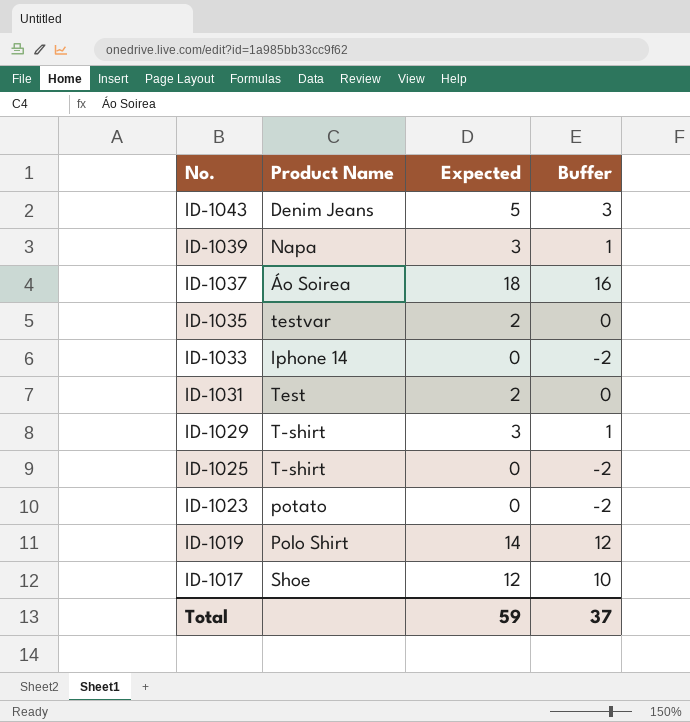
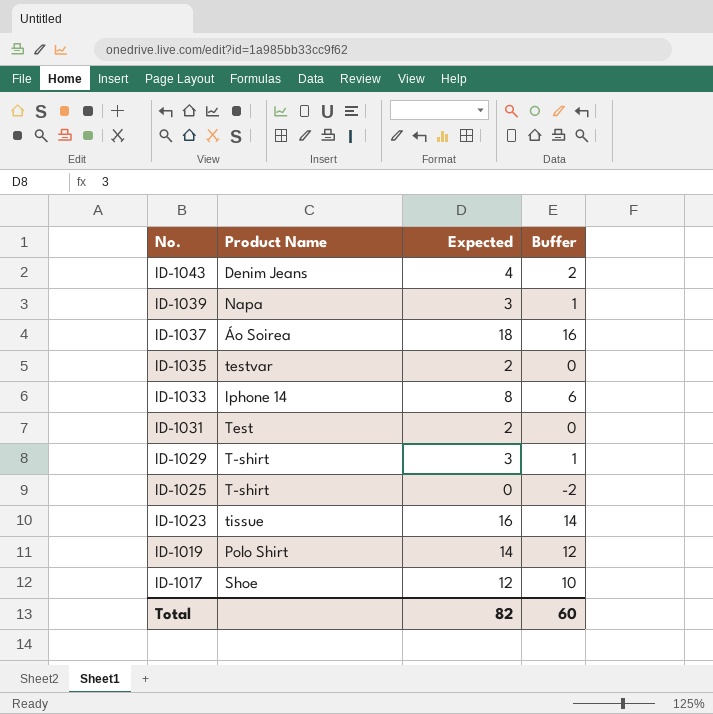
ID-1043 | Expected: 5 -> 4
ID-1043 | Buffer: 3 -> 2
ID-1033 | Expected: 0 -> 8
ID-1033 | Buffer: -2 -> 6
ID-1023 | Product Name: potato -> tissue
ID-1023 | Expected: 0 -> 16
ID-1023 | Buffer: -2 -> 14
Total | Expected: 59 -> 82
Total | Buffer: 37 -> 60

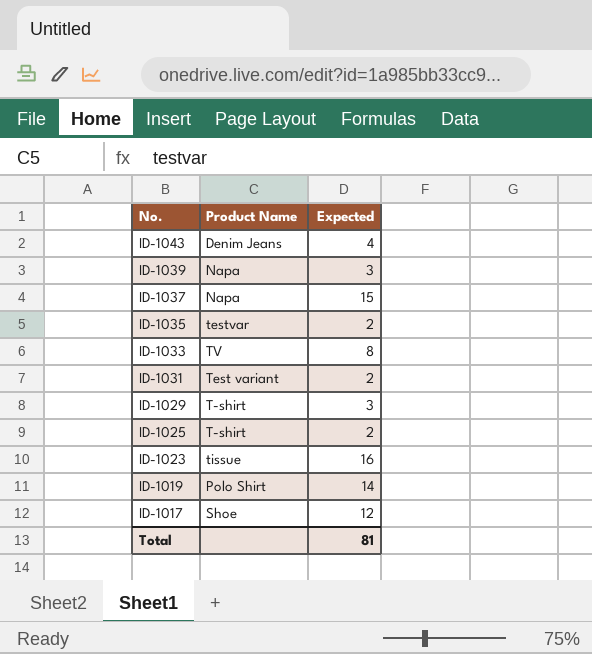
column Buffer | formula: [Expected] - 2 -> none
ID-1037 | Product Name: Áo Soirea -> Napa
ID-1037 | Expected: 18 -> 15
ID-1033 | Product Name: Iphone 14 -> TV
ID-1031 | Product Name: Test -> Test variant
ID-1025 | Expected: 0 -> 2
Total | Expected: 82 -> 81

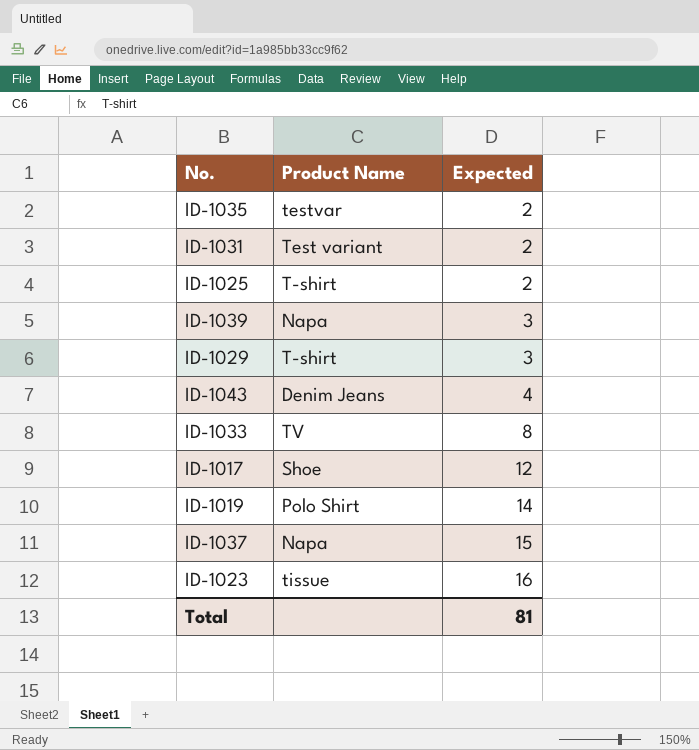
row order: No. descending -> Expected ascending

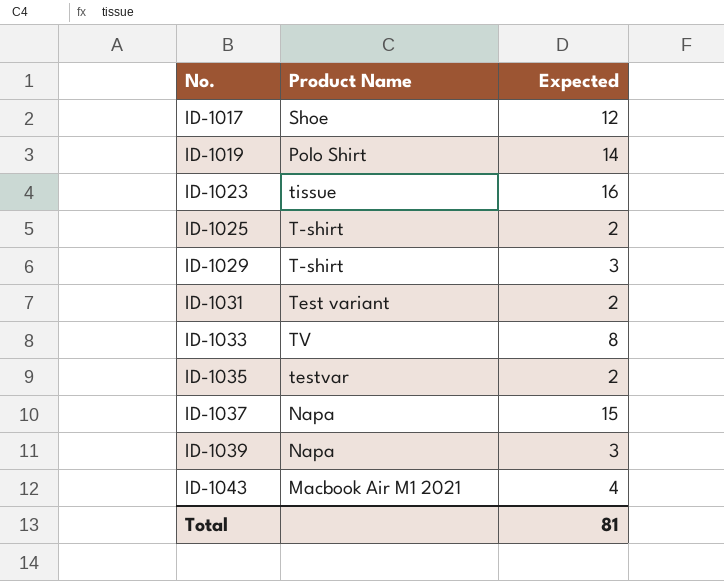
row order: Expected ascending -> No. ascending
ID-1043 | Product Name: Denim Jeans -> Macbook Air M1 2021

